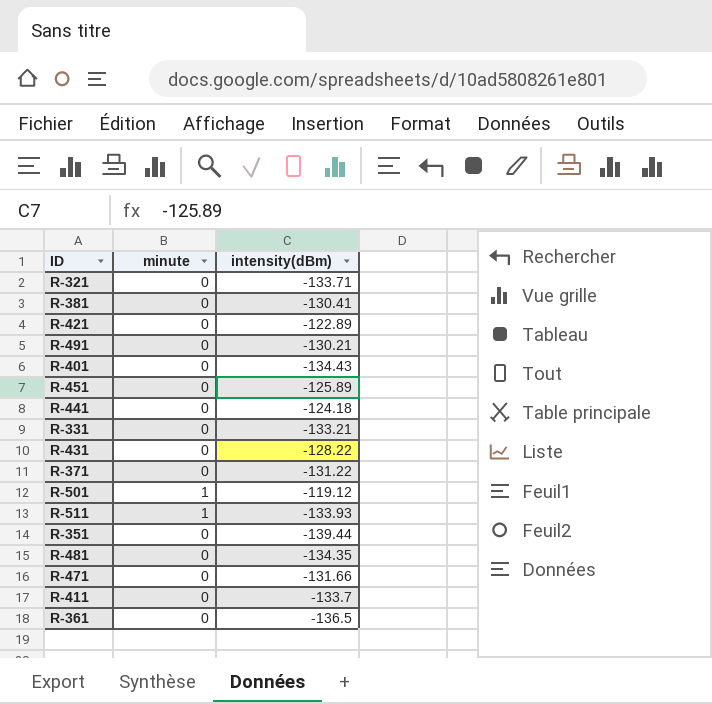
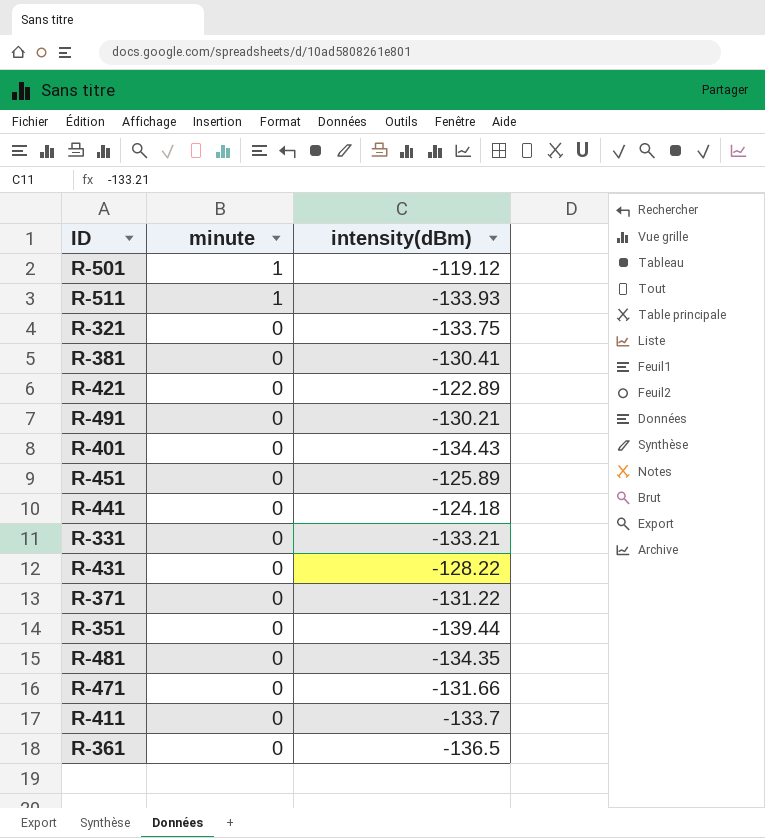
row order: none -> minute descending
R-321 | intensity(dBm): -133.71 -> -133.75

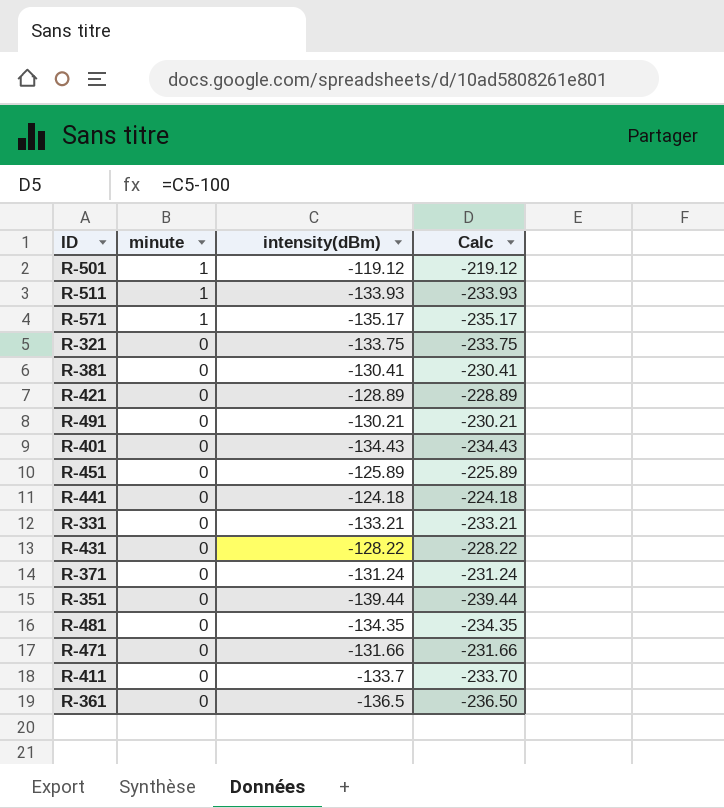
column Calc | formula: none -> [intensity(dBm)] - 100
row R-571: none -> 1 | -135.17 | -235.17
R-421 | intensity(dBm): -122.89 -> -128.89
R-371 | intensity(dBm): -131.22 -> -131.24

